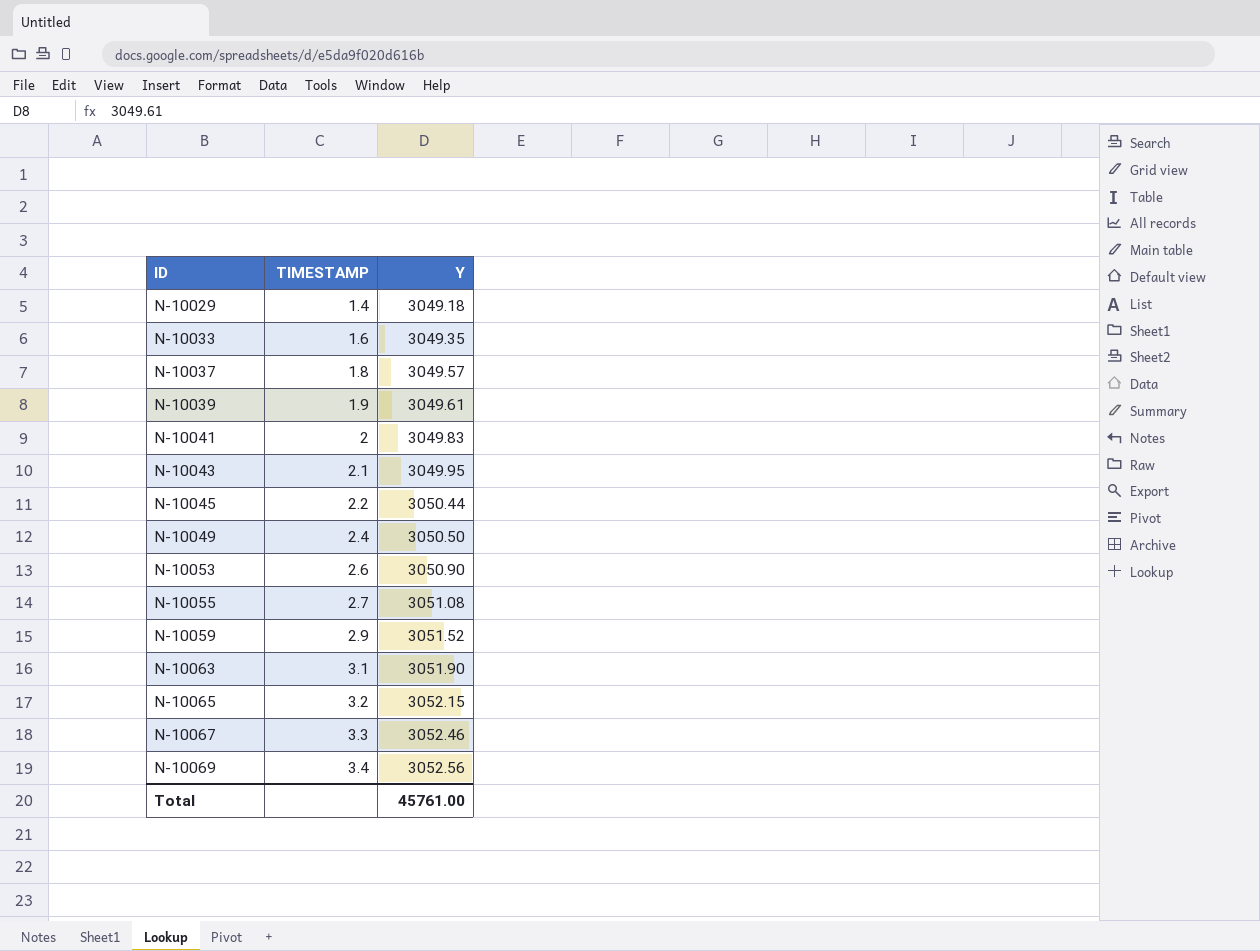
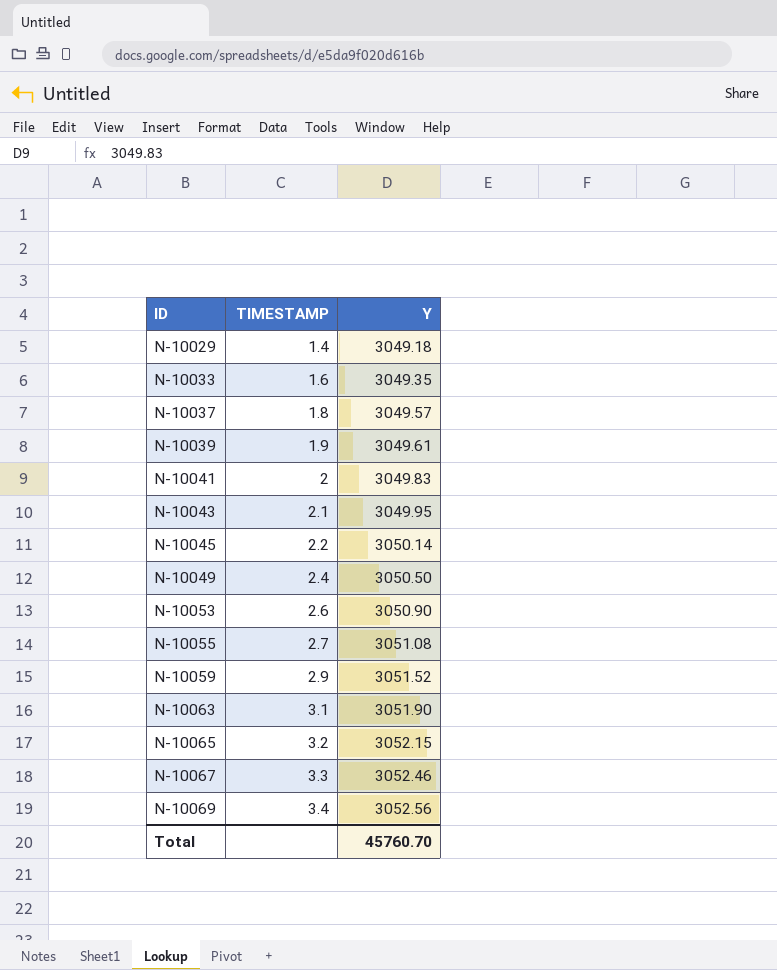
N-10045 | Y: 3050.44 -> 3050.14
Total | Y: 45761.00 -> 45760.70

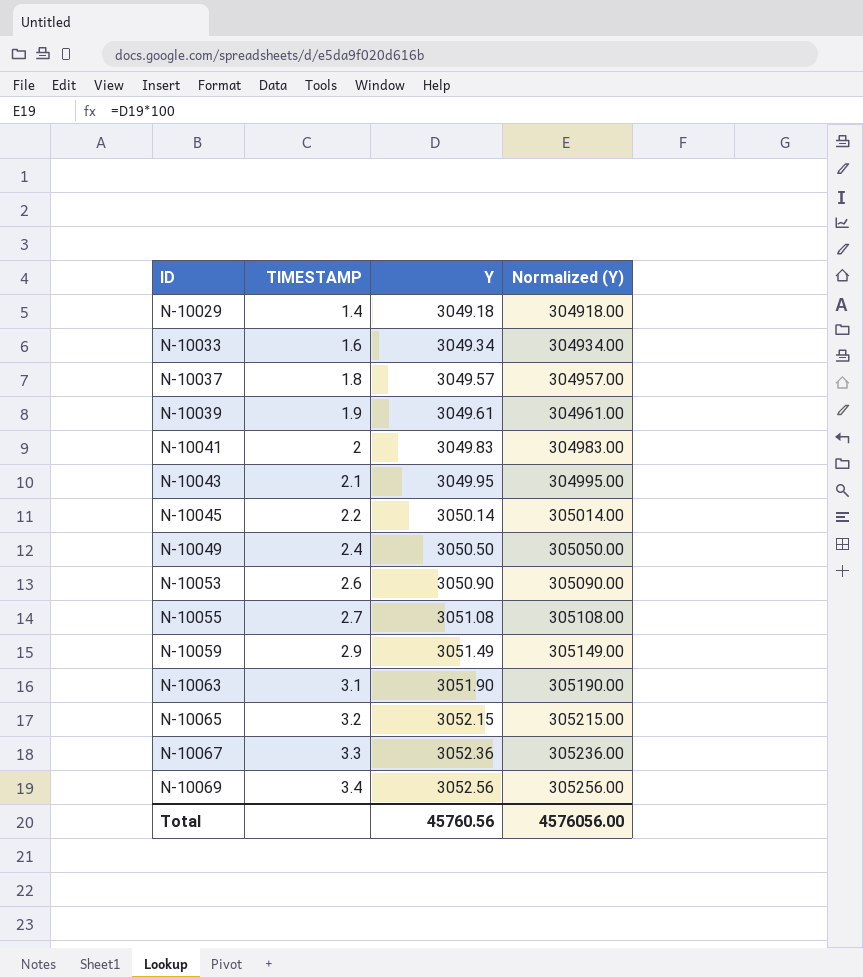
column Normalized (Y) | formula: none -> [Y] * 100
N-10033 | Y: 3049.35 -> 3049.34
N-10059 | Y: 3051.52 -> 3051.49
N-10067 | Y: 3052.46 -> 3052.36
Total | Y: 45760.70 -> 45760.56

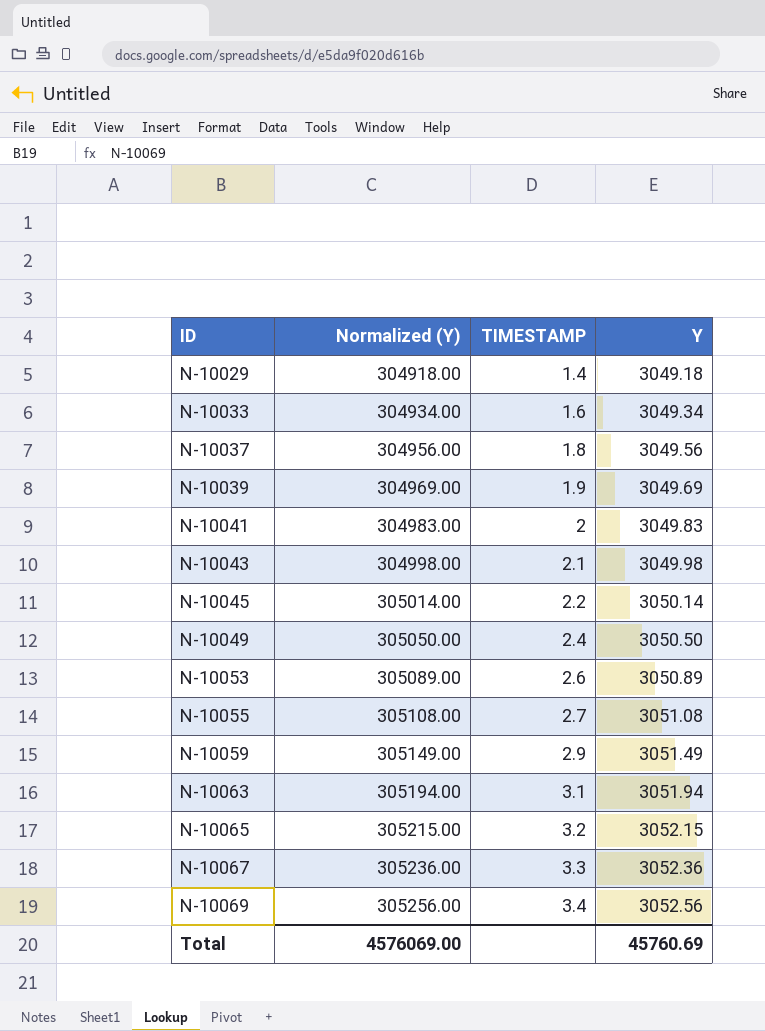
column Normalized (Y) | position: 4 -> 2
N-10037 | Normalized (Y): 304957.00 -> 304956.00
N-10037 | Y: 3049.57 -> 3049.56
N-10039 | Normalized (Y): 304961.00 -> 304969.00
N-10039 | Y: 3049.61 -> 3049.69
N-10043 | Normalized (Y): 304995.00 -> 304998.00
N-10043 | Y: 3049.95 -> 3049.98
N-10053 | Normalized (Y): 305090.00 -> 305089.00
N-10053 | Y: 3050.90 -> 3050.89
N-10063 | Normalized (Y): 305190.00 -> 305194.00
N-10063 | Y: 3051.90 -> 3051.94
Total | Normalized (Y): 4576056.00 -> 4576069.00
Total | Y: 45760.56 -> 45760.69

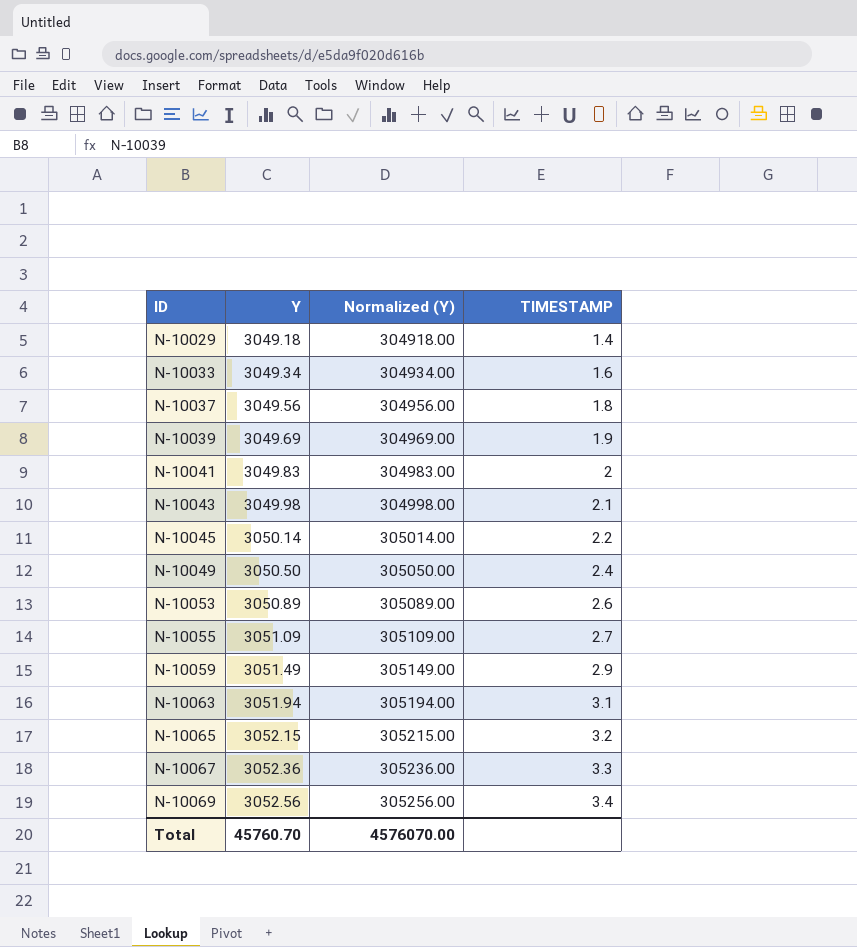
column Y | position: 4 -> 2
N-10055 | Y: 3051.08 -> 3051.09
N-10055 | Normalized (Y): 305108.00 -> 305109.00
Total | Y: 45760.69 -> 45760.70
Total | Normalized (Y): 4576069.00 -> 4576070.00

